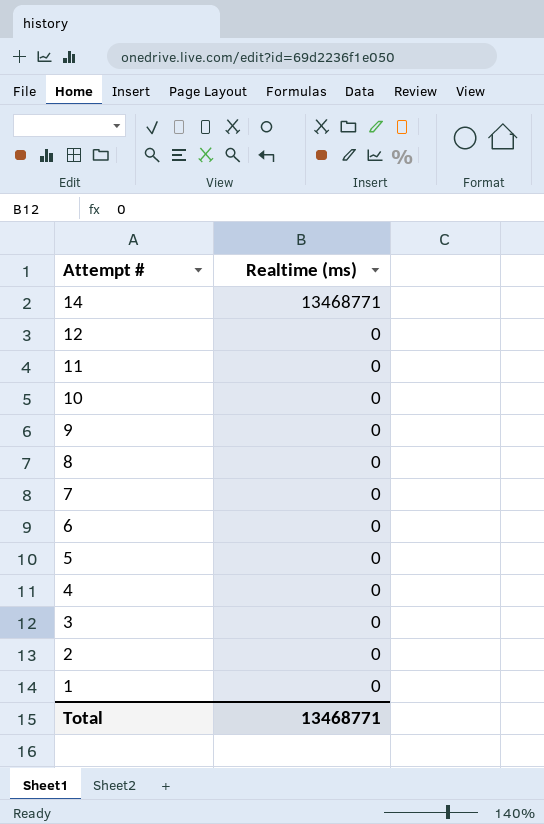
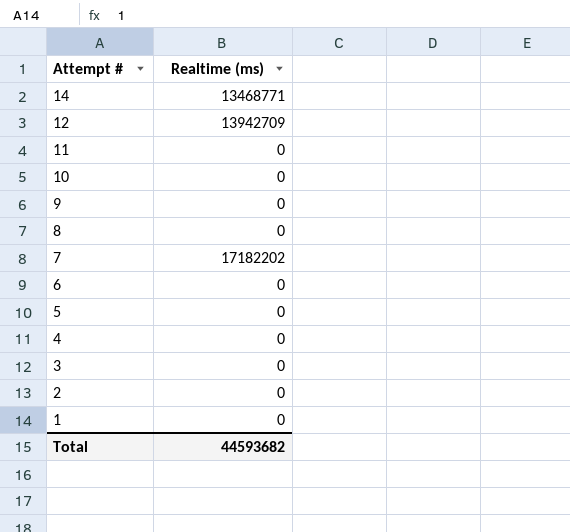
12 | Realtime (ms): 0 -> 13942709
7 | Realtime (ms): 0 -> 17182202
Total | Realtime (ms): 13468771 -> 44593682

